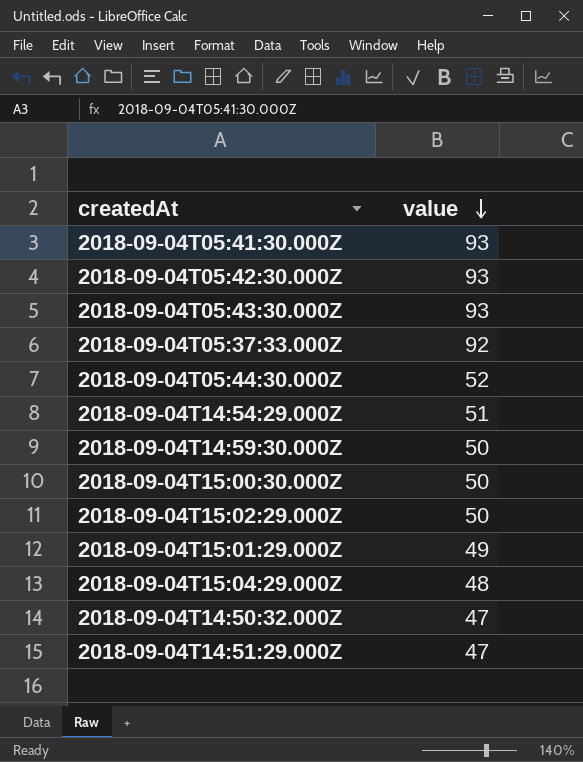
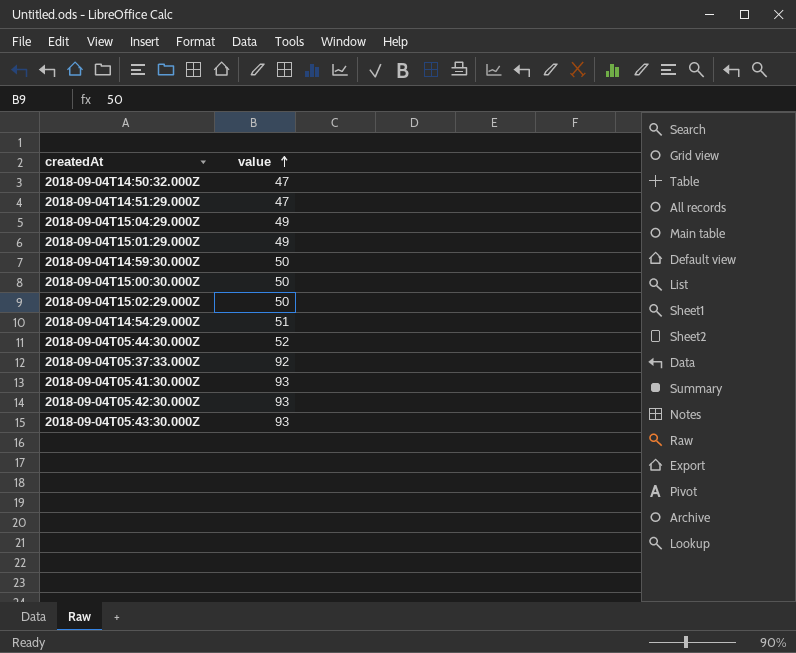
row order: value descending -> value ascending
2018-09-04T15:04:29.000Z | value: 48 -> 49

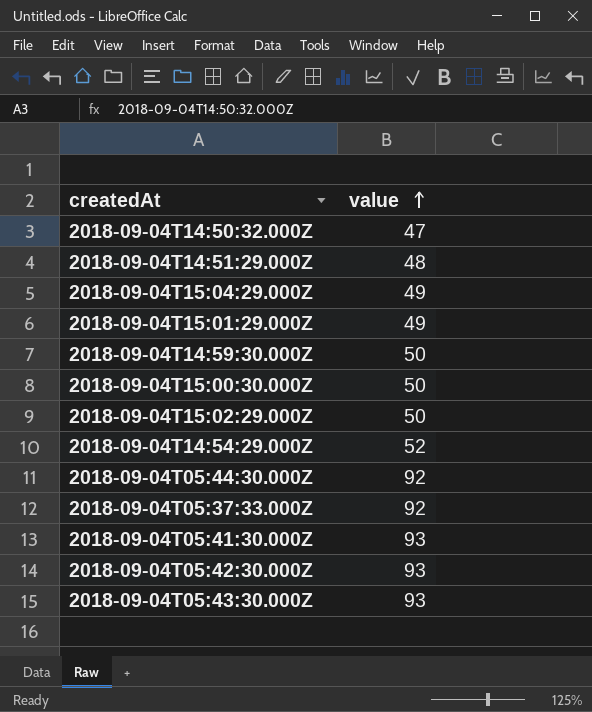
2018-09-04T14:51:29.000Z | value: 47 -> 48
2018-09-04T14:54:29.000Z | value: 51 -> 52
2018-09-04T05:44:30.000Z | value: 52 -> 92

